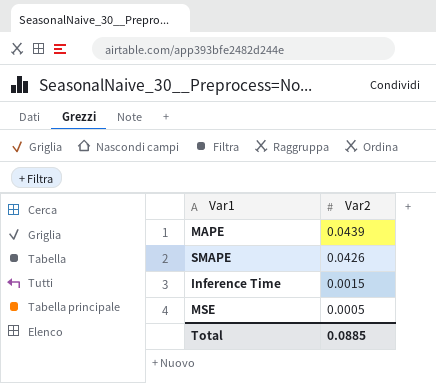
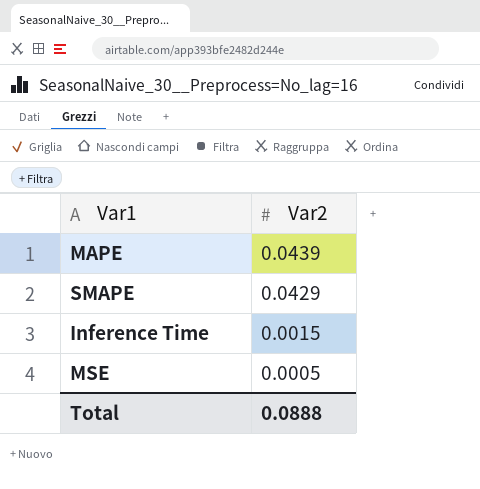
SMAPE | Var2: 0.0426 -> 0.0429
Total | Var2: 0.0885 -> 0.0888

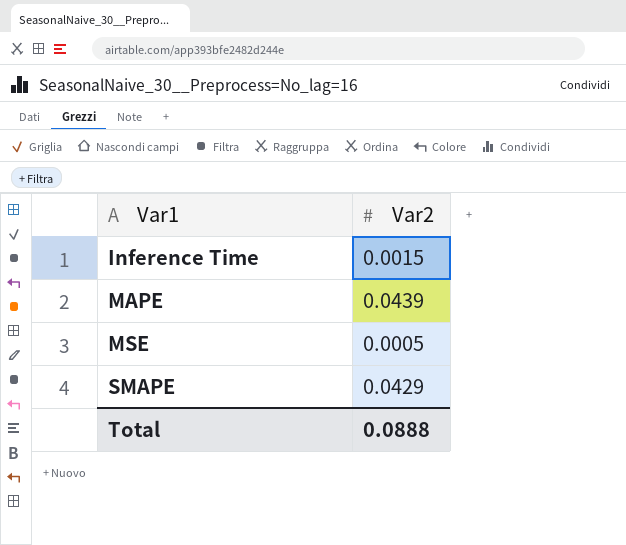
row order: Var2 descending -> Var1 ascending

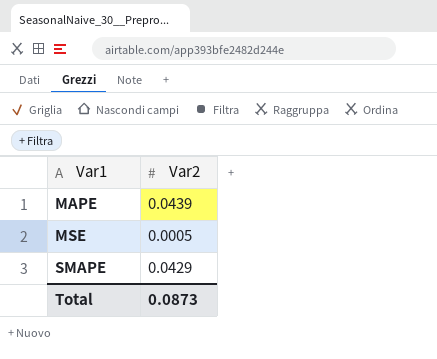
row Inference Time: 0.0015 -> none
Total | Var2: 0.0888 -> 0.0873

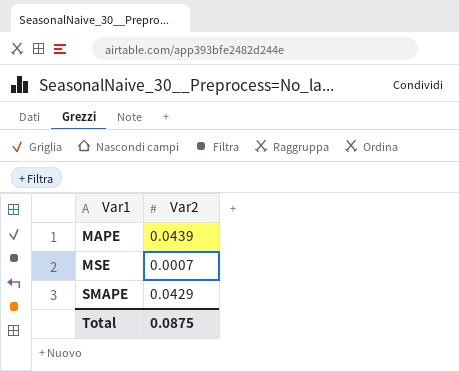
MSE | Var2: 0.0005 -> 0.0007
Total | Var2: 0.0873 -> 0.0875

